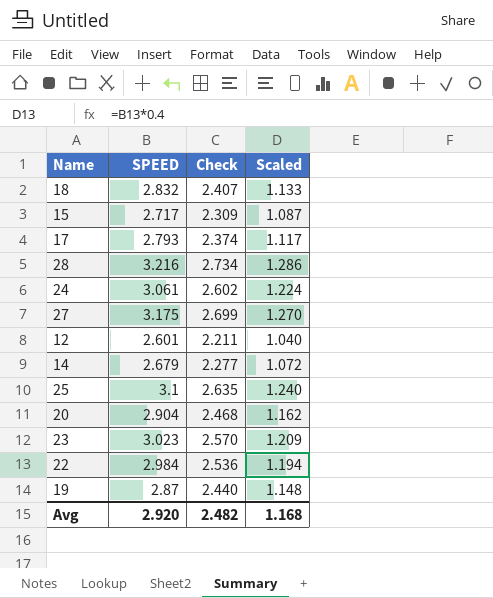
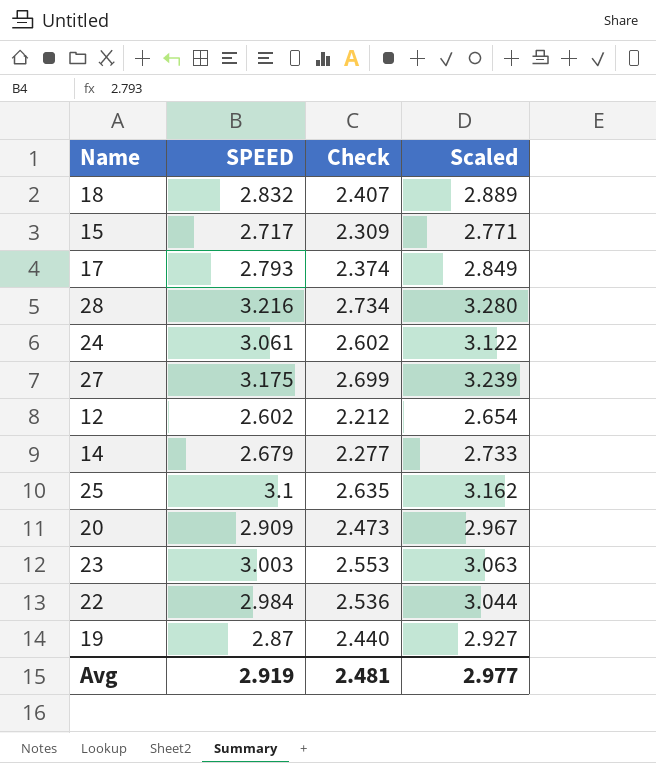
column Scaled | formula: [SPEED] * 0.4 -> [SPEED] * 1.02
12 | SPEED: 2.601 -> 2.602
12 | Check: 2.211 -> 2.212
20 | SPEED: 2.904 -> 2.909
20 | Check: 2.468 -> 2.473
23 | SPEED: 3.023 -> 3.003
23 | Check: 2.570 -> 2.553
Avg | SPEED: 2.920 -> 2.919
Avg | Check: 2.482 -> 2.481
Avg | Scaled: 1.168 -> 2.977

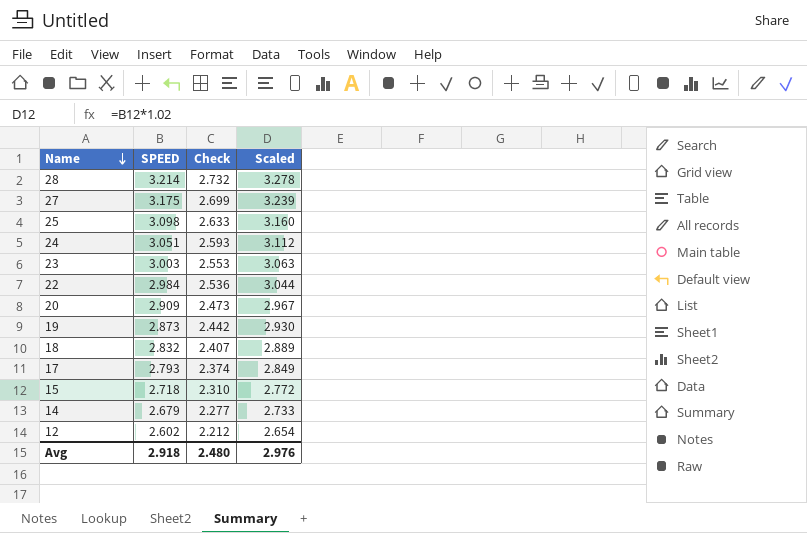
row order: none -> Name descending
28 | SPEED: 3.216 -> 3.214
28 | Check: 2.734 -> 2.732
28 | Scaled: 3.280 -> 3.278
25 | SPEED: 3.1 -> 3.098
25 | Check: 2.635 -> 2.633
25 | Scaled: 3.162 -> 3.160
24 | SPEED: 3.061 -> 3.051
24 | Check: 2.602 -> 2.593
24 | Scaled: 3.122 -> 3.112
19 | SPEED: 2.87 -> 2.873
19 | Check: 2.440 -> 2.442
19 | Scaled: 2.927 -> 2.930
15 | SPEED: 2.717 -> 2.718
15 | Check: 2.309 -> 2.310
15 | Scaled: 2.771 -> 2.772
Avg | SPEED: 2.919 -> 2.918
Avg | Check: 2.481 -> 2.480
Avg | Scaled: 2.977 -> 2.976

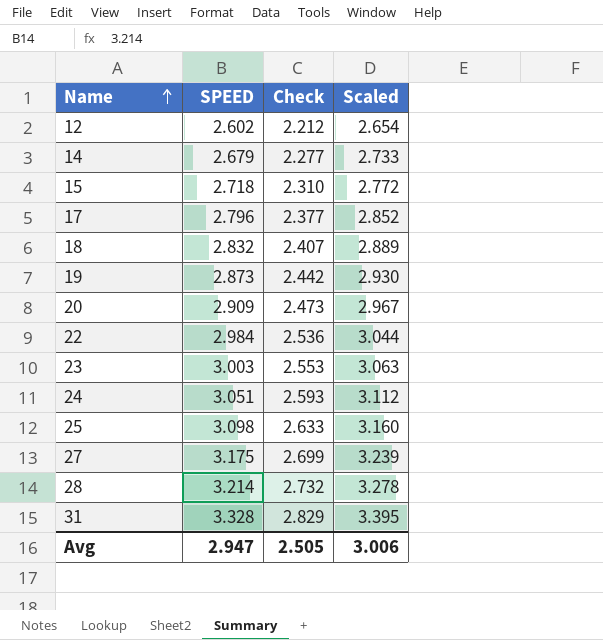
row order: Name descending -> Name ascending
17 | SPEED: 2.793 -> 2.796
17 | Check: 2.374 -> 2.377
17 | Scaled: 2.849 -> 2.852
row 31: none -> 3.328 | 2.829 | 3.395
Avg | SPEED: 2.918 -> 2.947
Avg | Check: 2.480 -> 2.505
Avg | Scaled: 2.976 -> 3.006

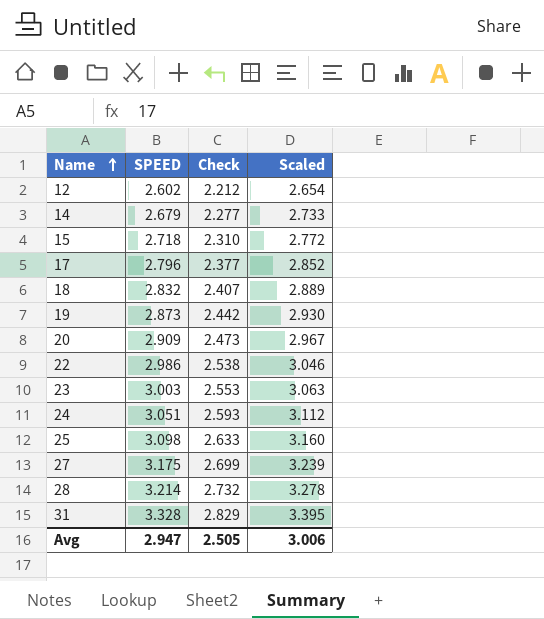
22 | SPEED: 2.984 -> 2.986
22 | Check: 2.536 -> 2.538
22 | Scaled: 3.044 -> 3.046

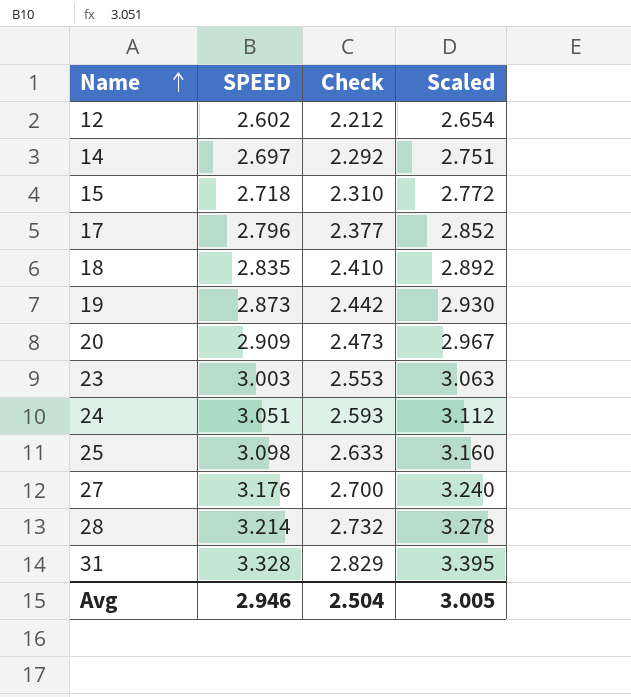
row 22: 2.986 | 2.538 | 3.046 -> none
14 | SPEED: 2.679 -> 2.697
14 | Check: 2.277 -> 2.292
14 | Scaled: 2.733 -> 2.751
18 | SPEED: 2.832 -> 2.835
18 | Check: 2.407 -> 2.410
18 | Scaled: 2.889 -> 2.892
27 | SPEED: 3.175 -> 3.176
27 | Check: 2.699 -> 2.700
27 | Scaled: 3.239 -> 3.240
Avg | SPEED: 2.947 -> 2.946
Avg | Check: 2.505 -> 2.504
Avg | Scaled: 3.006 -> 3.005

